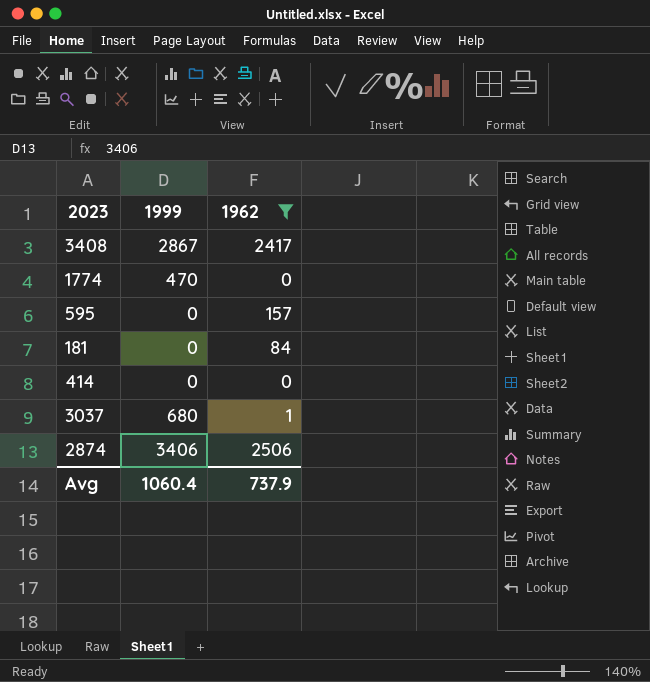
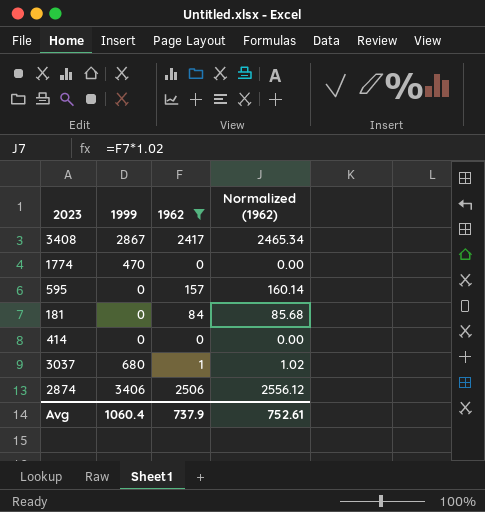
column Normalized (1962) | formula: none -> [1962] * 1.02

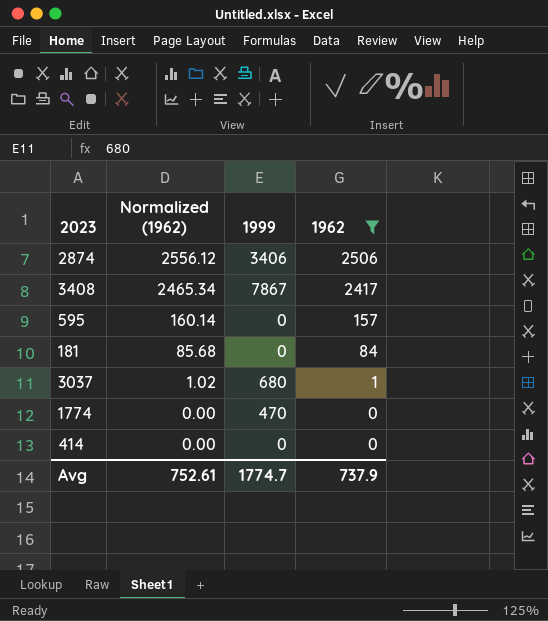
row order: none -> Normalized (1962) descending
column Normalized (1962) | position: 4 -> 2
3408 | 1999: 2867 -> 7867
Avg | 1999: 1060.4 -> 1774.7

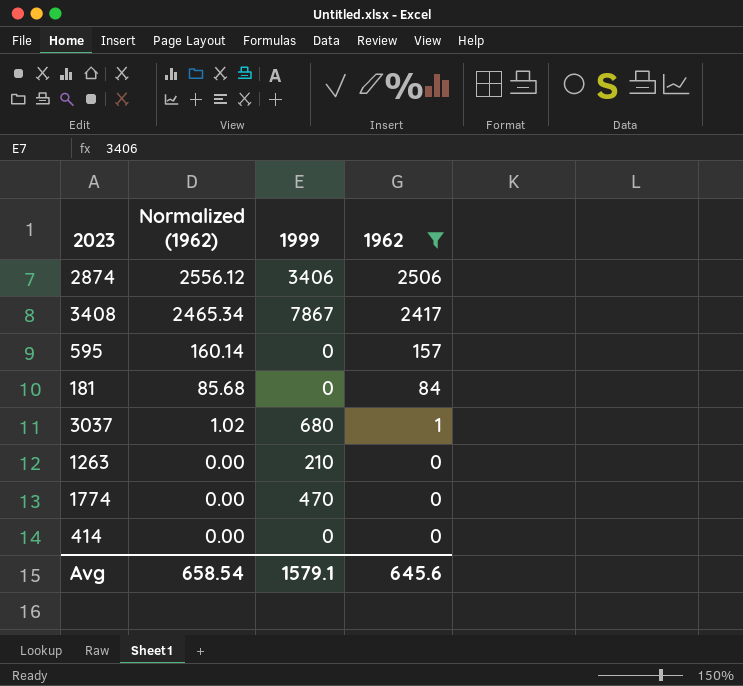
row 1263: none -> 0.00 | 210 | 0
Avg | Normalized (1962): 752.61 -> 658.54
Avg | 1999: 1774.7 -> 1579.1
Avg | 1962: 737.9 -> 645.6

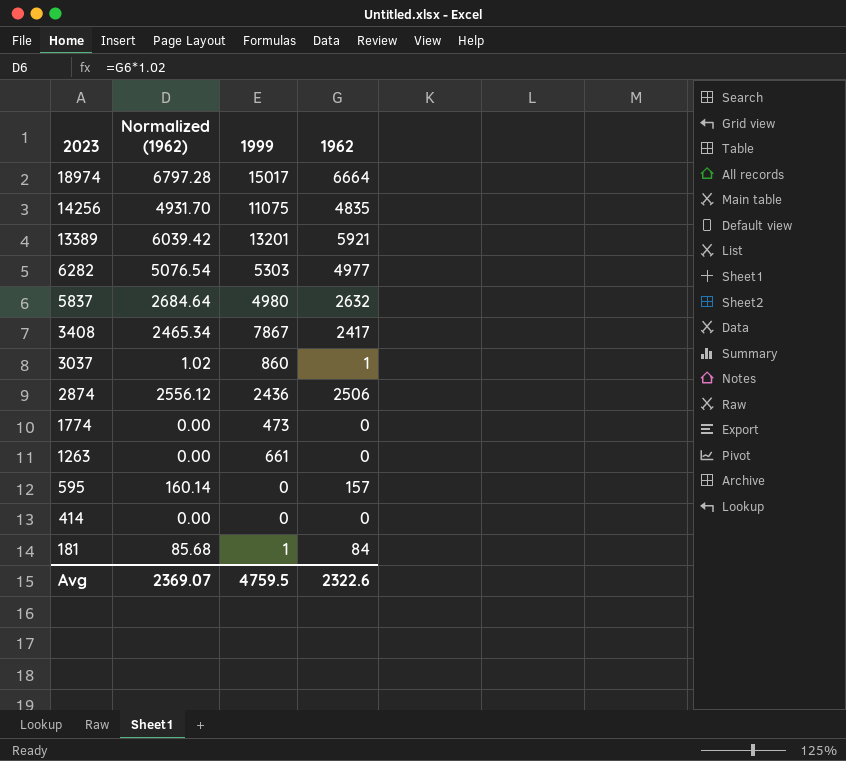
filter: 1962 <= 2506 -> none
row order: Normalized (1962) descending -> 2023 descending
3037 | 1999: 680 -> 860
2874 | 1999: 3406 -> 2436
1774 | 1999: 470 -> 473
1263 | 1999: 210 -> 661
181 | 1999: 0 -> 1
Avg | Normalized (1962): 658.54 -> 2369.07
Avg | 1999: 1579.1 -> 4759.5
Avg | 1962: 645.6 -> 2322.6

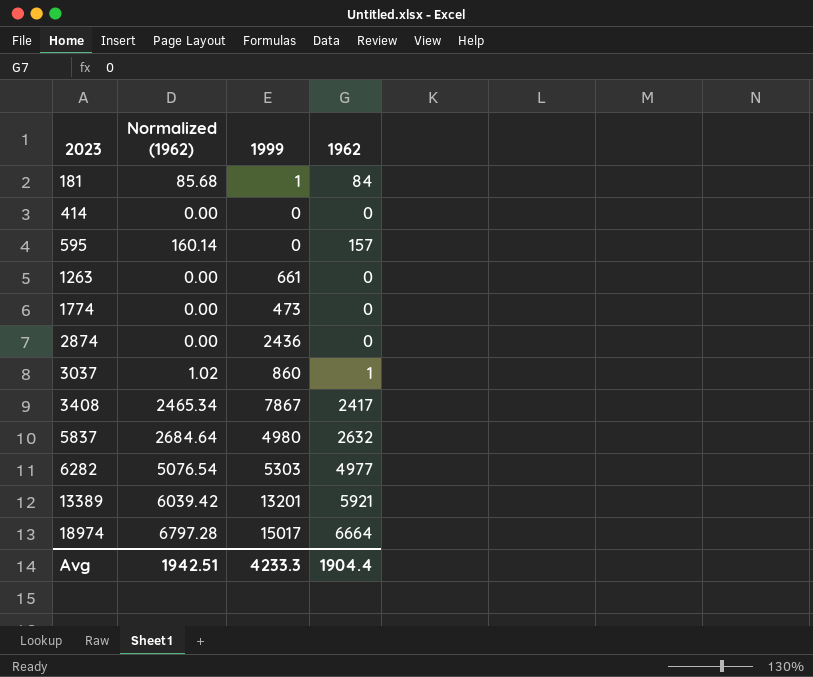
row order: 2023 descending -> 2023 ascending
row 14256: 4931.70 | 11075 | 4835 -> none
2874 | Normalized (1962): 2556.12 -> 0.00
2874 | 1962: 2506 -> 0
Avg | Normalized (1962): 2369.07 -> 1942.51
Avg | 1999: 4759.5 -> 4233.3
Avg | 1962: 2322.6 -> 1904.4

